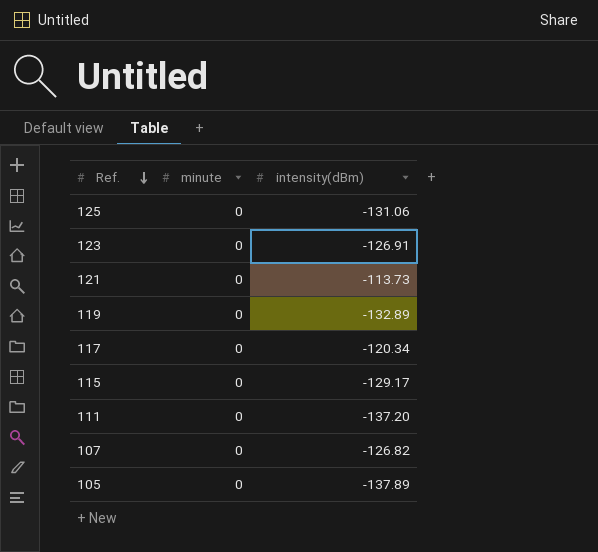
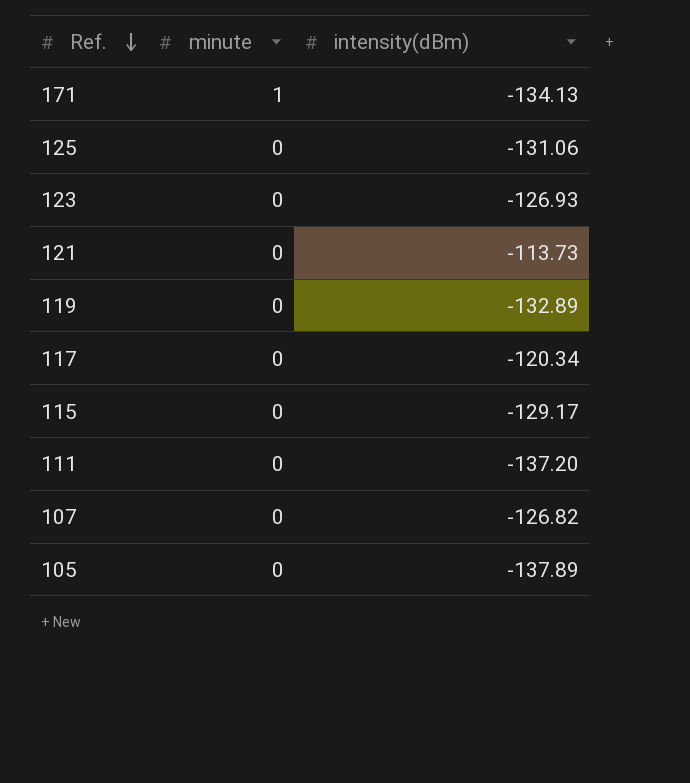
row 171: none -> 1 | -134.13
123 | intensity(dBm): -126.91 -> -126.93

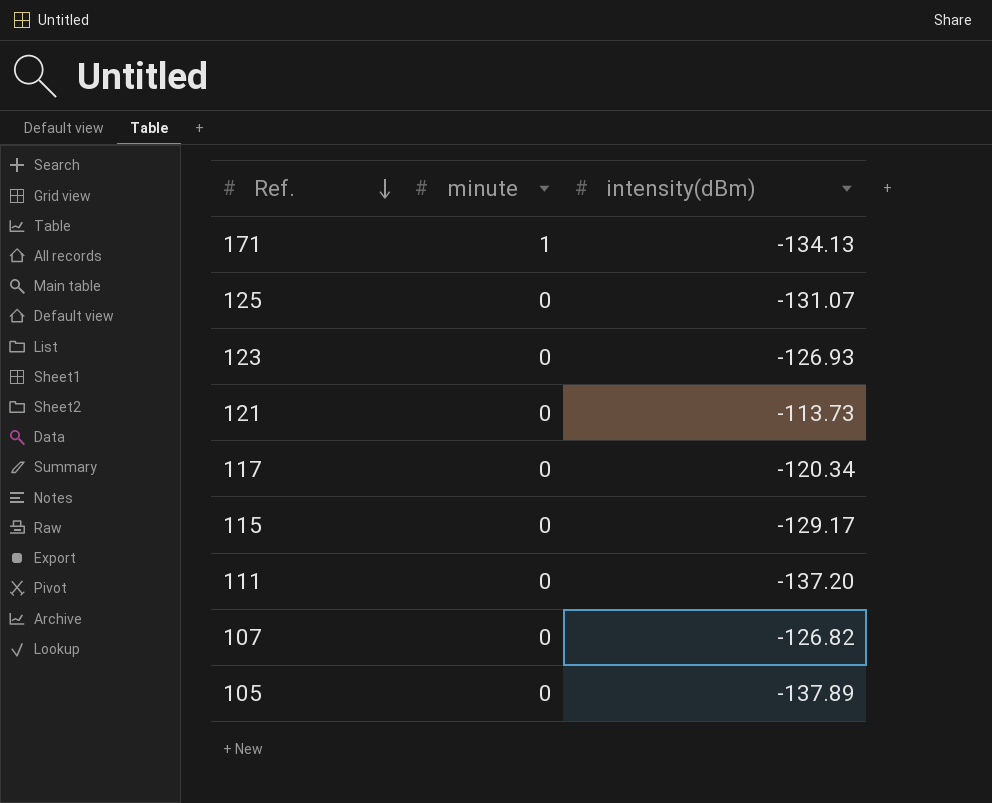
row 119: 0 | -132.89 -> none
125 | intensity(dBm): -131.06 -> -131.07

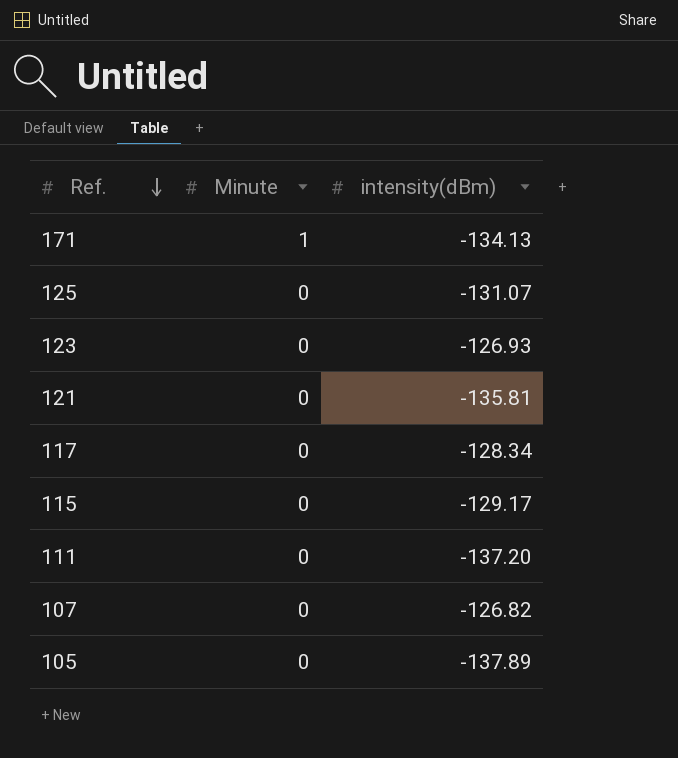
column name: minute -> Minute
121 | intensity(dBm): -113.73 -> -135.81
117 | intensity(dBm): -120.34 -> -128.34

